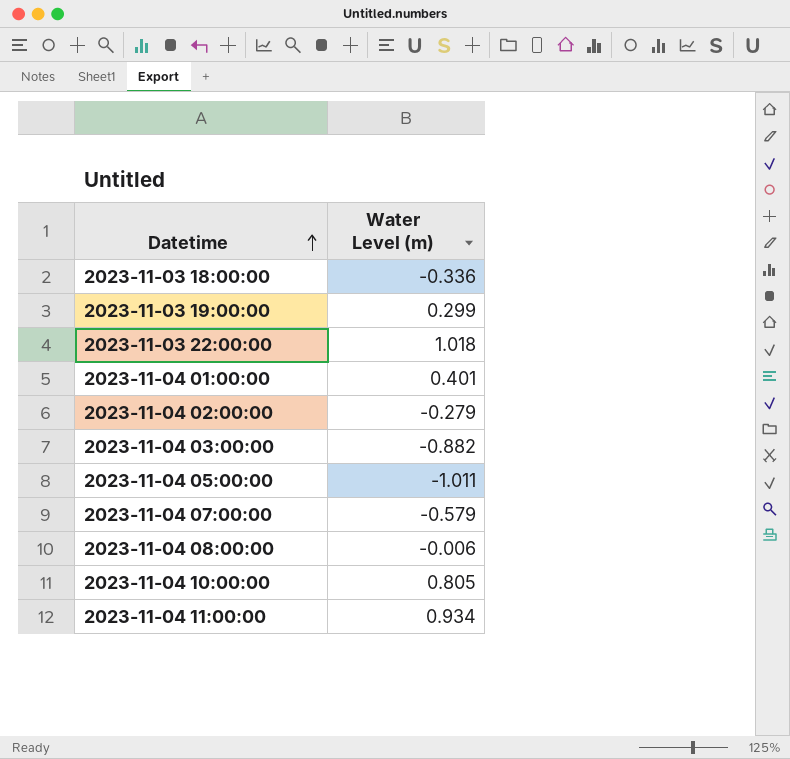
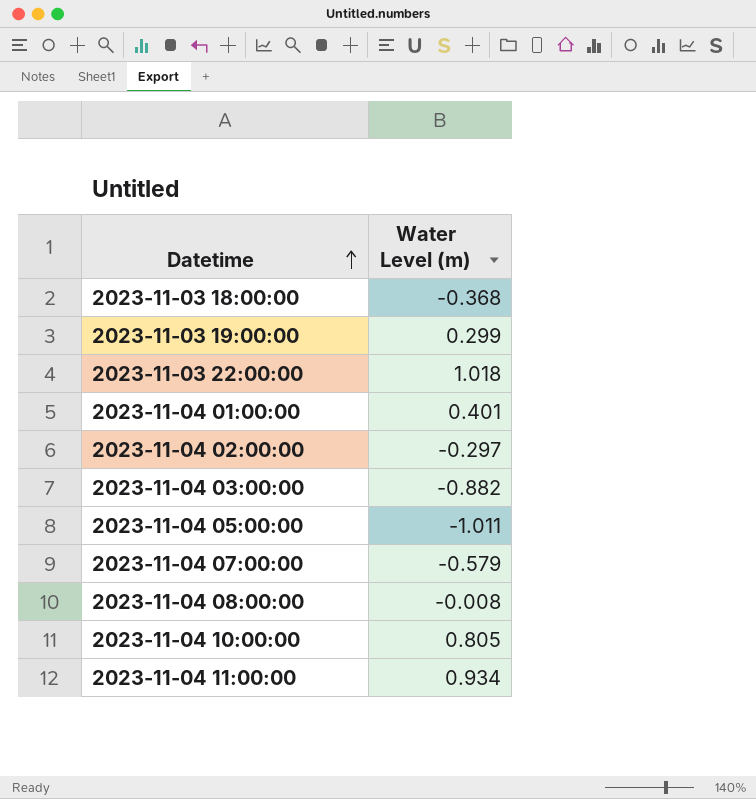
2023-11-03 18:00:00 | Water Level (m): -0.336 -> -0.368
2023-11-04 02:00:00 | Water Level (m): -0.279 -> -0.297
2023-11-04 08:00:00 | Water Level (m): -0.006 -> -0.008

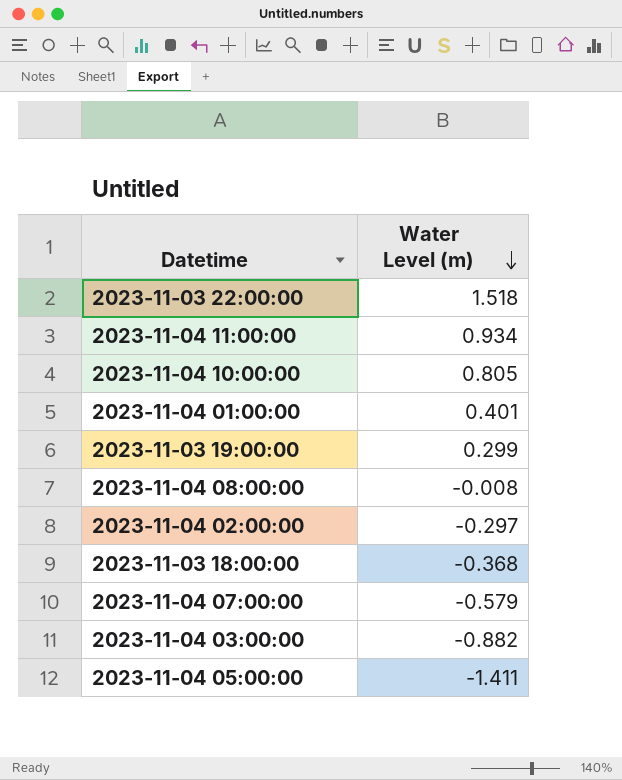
row order: Datetime ascending -> Water Level (m) descending
2023-11-03 22:00:00 | Water Level (m): 1.018 -> 1.518
2023-11-04 05:00:00 | Water Level (m): -1.011 -> -1.411

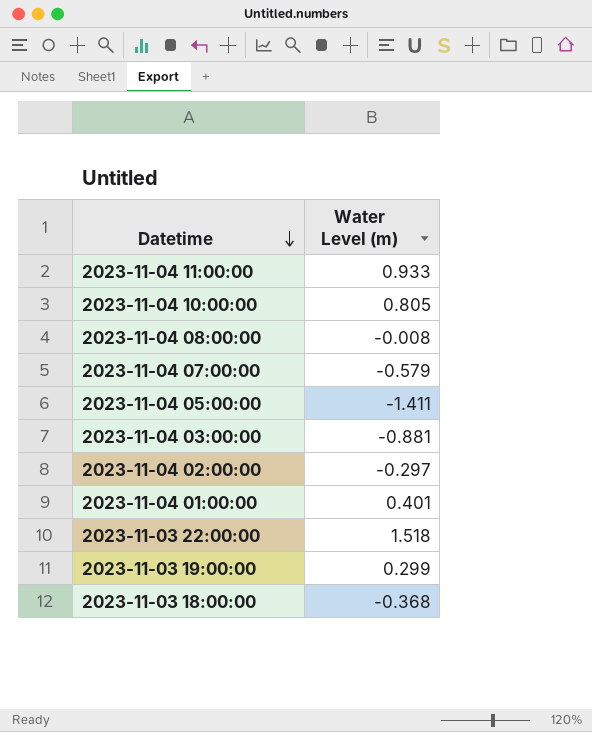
row order: Water Level (m) descending -> Datetime descending
2023-11-04 11:00:00 | Water Level (m): 0.934 -> 0.933
2023-11-04 03:00:00 | Water Level (m): -0.882 -> -0.881

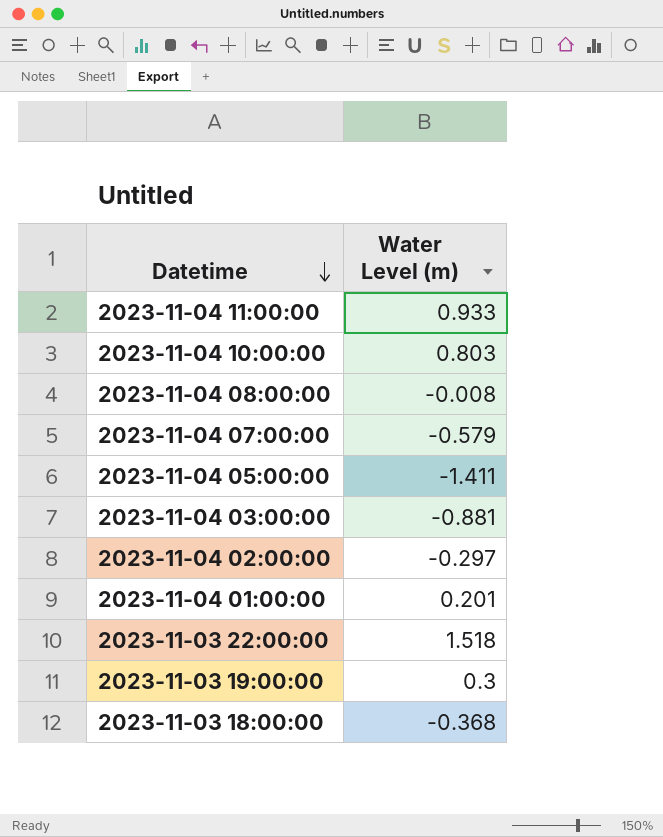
2023-11-04 10:00:00 | Water Level (m): 0.805 -> 0.803
2023-11-04 01:00:00 | Water Level (m): 0.401 -> 0.201
2023-11-03 19:00:00 | Water Level (m): 0.299 -> 0.3

